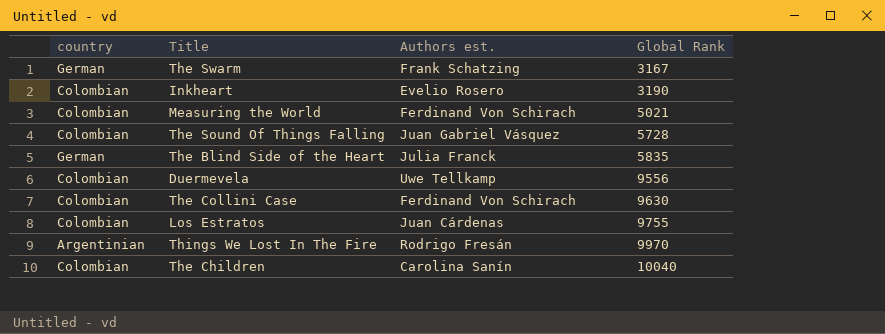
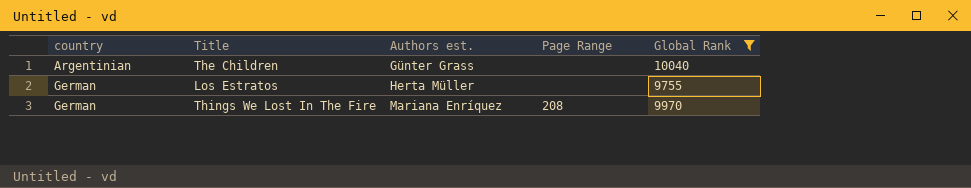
filter: none -> Global Rank >= 9755
row order: Global Rank ascending -> country ascending
column Page Range | position: none -> 4
The Children | country: Colombian -> Argentinian
The Children | Authors est.: Carolina Sanín -> Günter Grass
Los Estratos | country: Colombian -> German
Los Estratos | Authors est.: Juan Cárdenas -> Herta Müller
Things We Lost In The Fire | country: Argentinian -> German
Things We Lost In The Fire | Authors est.: Rodrigo Fresán -> Mariana Enríquez

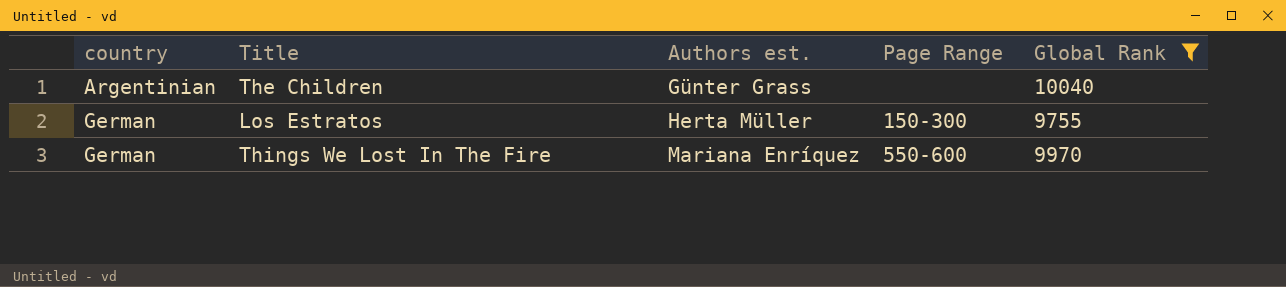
Los Estratos | Page Range: none -> 150-300
Things We Lost In The Fire | Page Range: 208 -> 550-600

